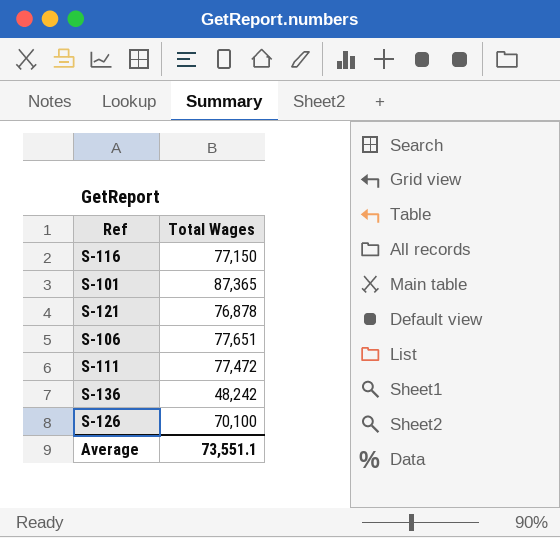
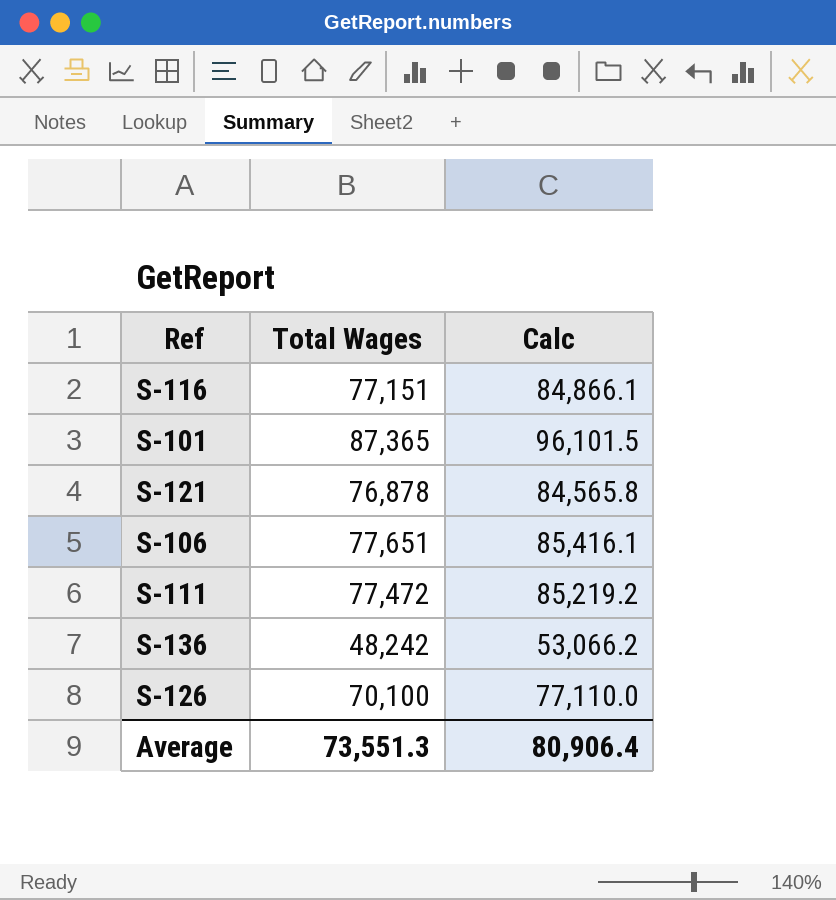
column Calc | formula: none -> [Total Wages] * 1.1
S-116 | Total Wages: 77,150 -> 77,151
Average | Total Wages: 73,551.1 -> 73,551.3

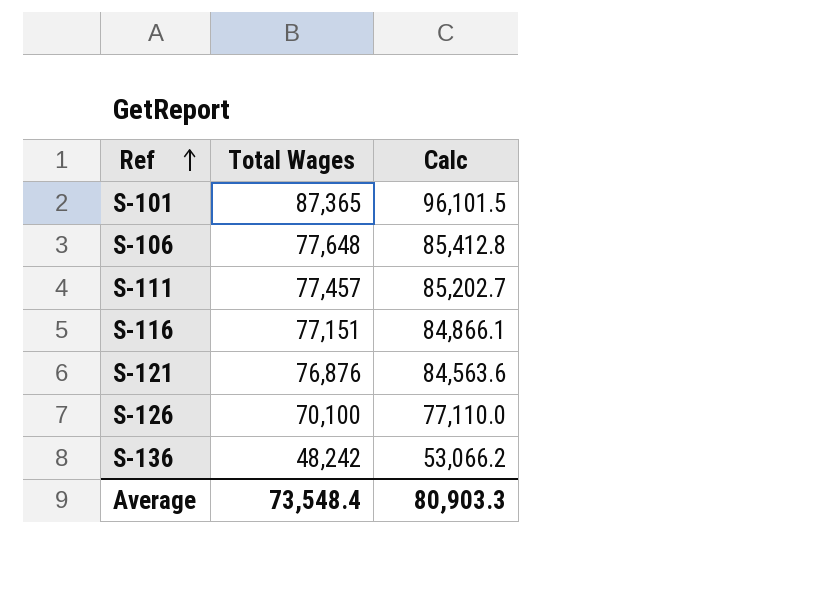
row order: none -> Ref ascending
S-106 | Total Wages: 77,651 -> 77,648
S-106 | Calc: 85,416.1 -> 85,412.8
S-111 | Total Wages: 77,472 -> 77,457
S-111 | Calc: 85,219.2 -> 85,202.7
S-121 | Total Wages: 76,878 -> 76,876
S-121 | Calc: 84,565.8 -> 84,563.6
Average | Total Wages: 73,551.3 -> 73,548.4
Average | Calc: 80,906.4 -> 80,903.3

